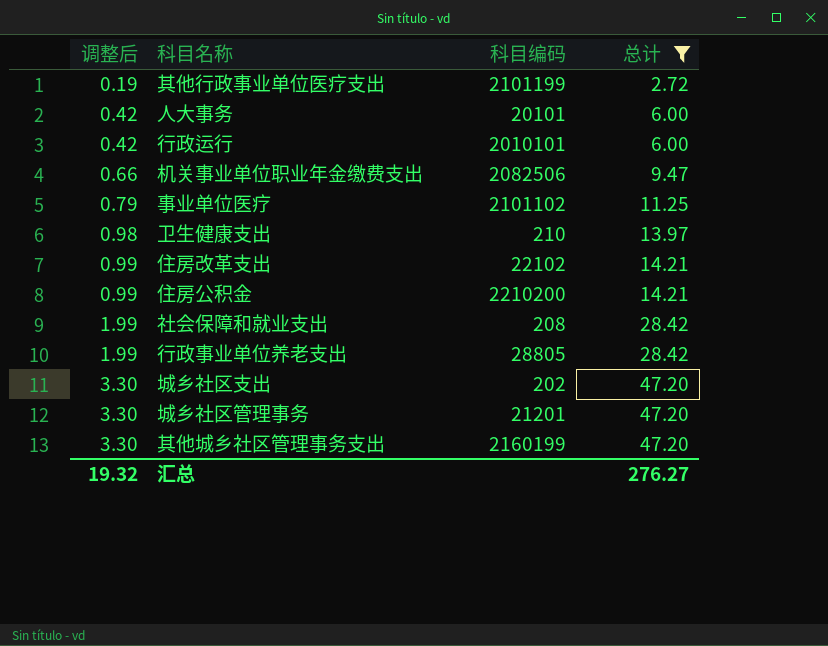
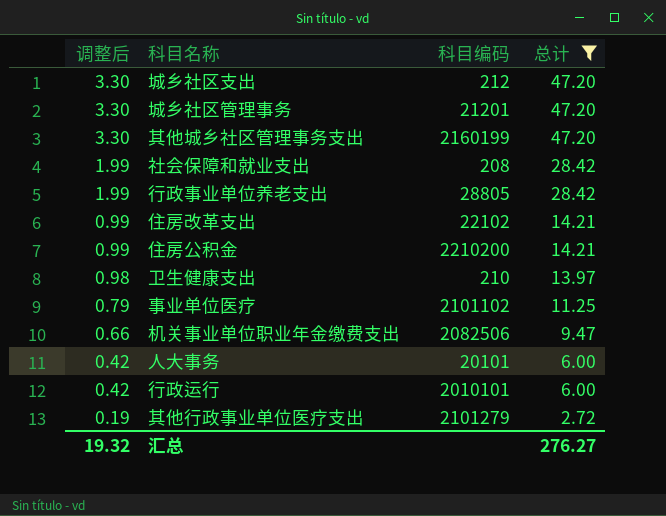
row order: 调整后 ascending -> 调整后 descending
城乡社区支出 | 科目编码: 202 -> 212
其他行政事业单位医疗支出 | 科目编码: 2101199 -> 2101279

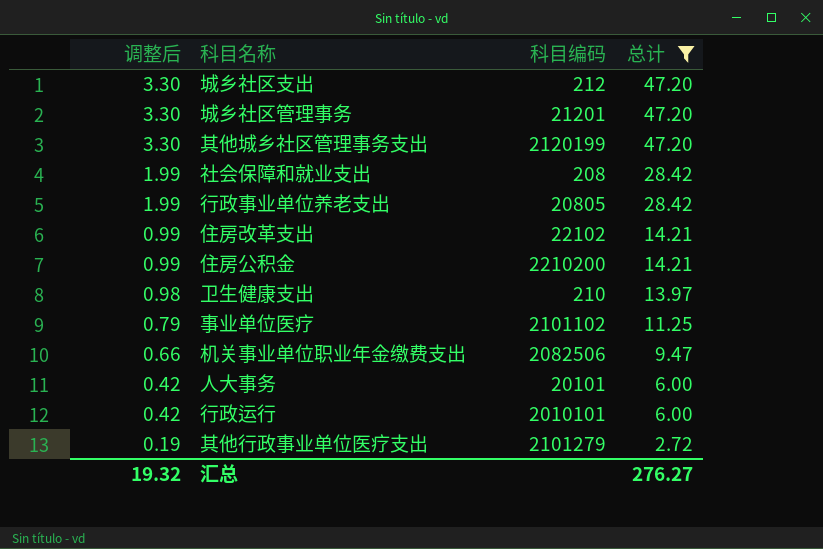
其他城乡社区管理事务支出 | 科目编码: 2160199 -> 2120199
行政事业单位养老支出 | 科目编码: 28805 -> 20805

